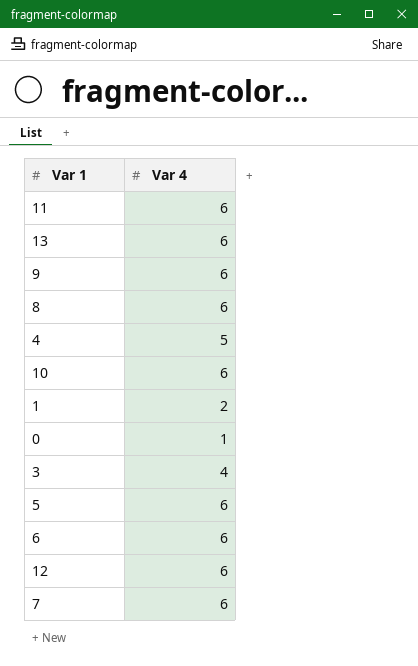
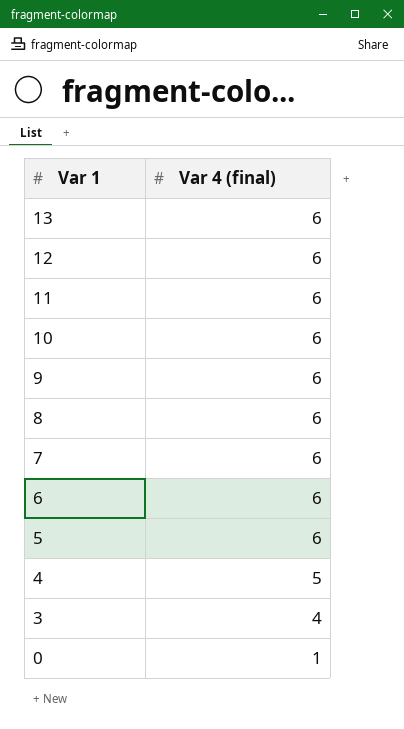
row order: none -> Var 1 descending
column name: Var 4 -> Var 4 (final)
row 1: 2 -> none

